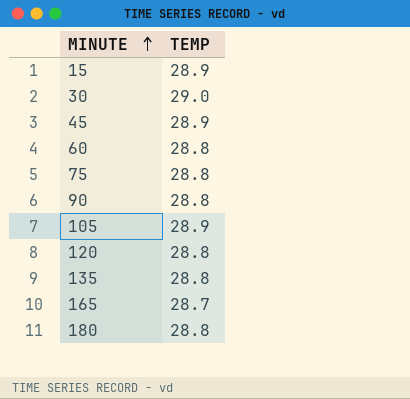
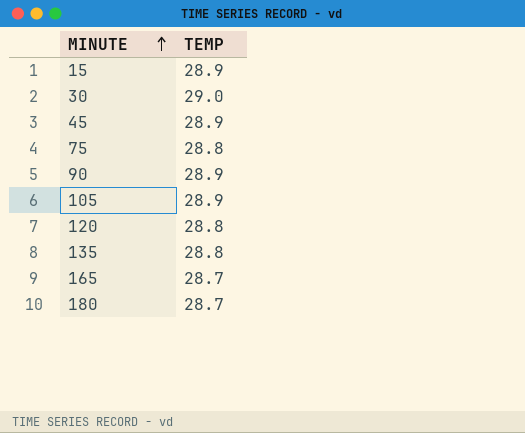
row 60: 28.8 -> none
90 | TEMP: 28.8 -> 28.9
180 | TEMP: 28.8 -> 28.7

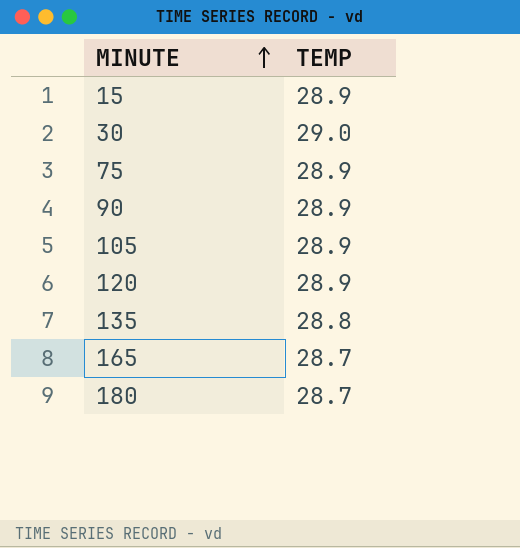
row 45: 28.9 -> none
75 | TEMP: 28.8 -> 28.9
120 | TEMP: 28.8 -> 28.9

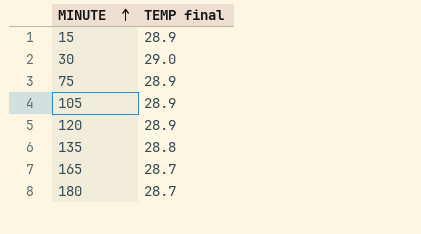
column name: TEMP -> TEMP final
row 90: 28.9 -> none

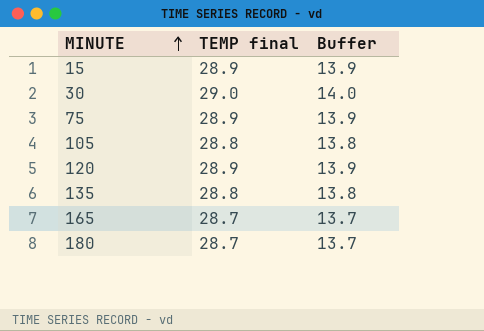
column Buffer | formula: none -> [TEMP final] - 15
105 | TEMP final: 28.9 -> 28.8

